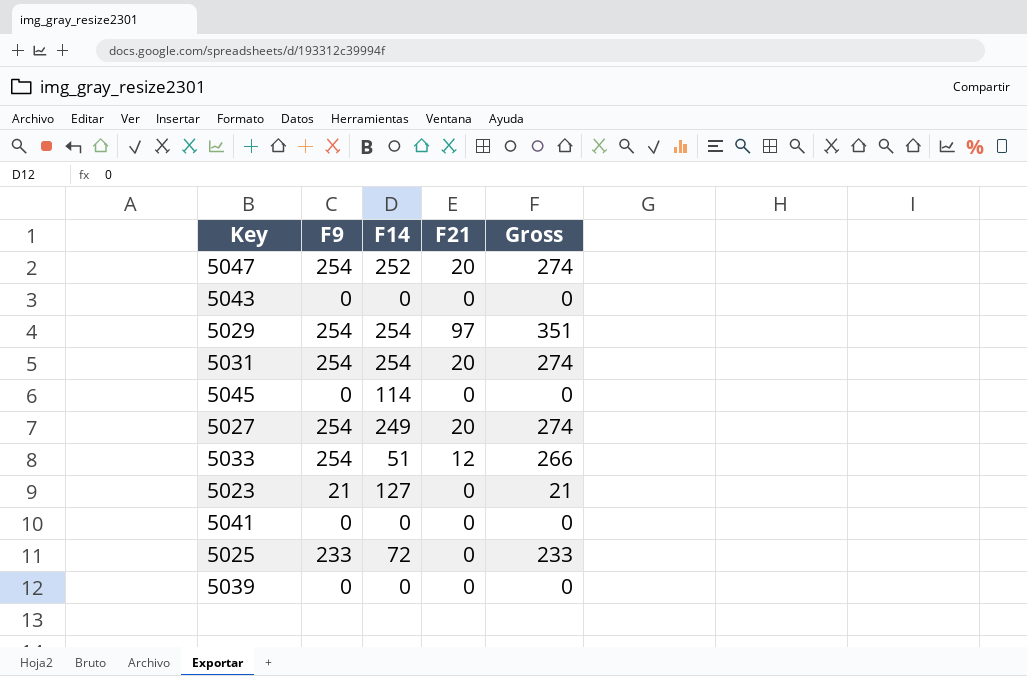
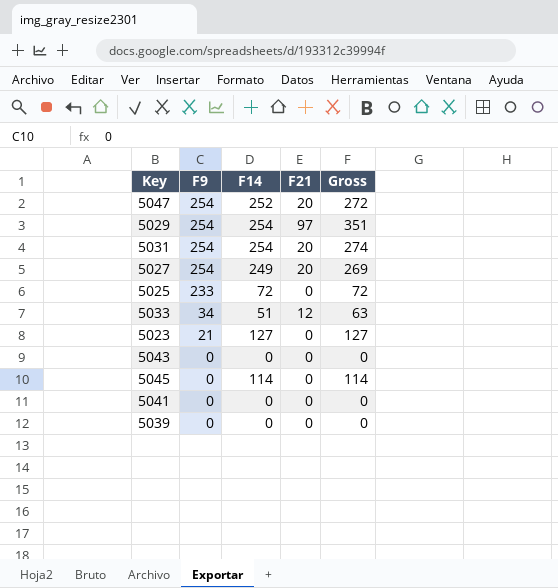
row order: none -> F9 descending
column Gross | formula: [F9] + [F21] -> [F14] + [F21]
5033 | F9: 254 -> 34

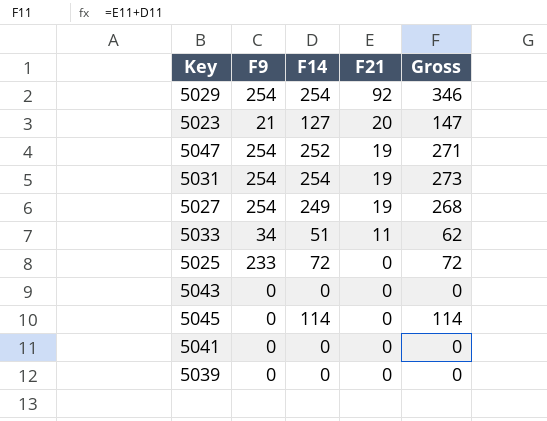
row order: F9 descending -> F21 descending
5029 | F21: 97 -> 92
5029 | Gross: 351 -> 346
5023 | F21: 0 -> 20
5023 | Gross: 127 -> 147
5047 | F21: 20 -> 19
5047 | Gross: 272 -> 271
5031 | F21: 20 -> 19
5031 | Gross: 274 -> 273
5027 | F21: 20 -> 19
5027 | Gross: 269 -> 268
5033 | F21: 12 -> 11
5033 | Gross: 63 -> 62

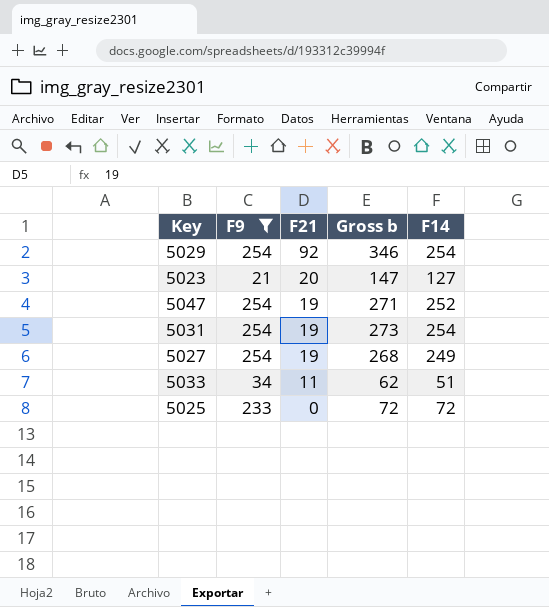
filter: none -> F9 != 0
column name: Gross -> Gross b
column F14 | position: 3 -> 5

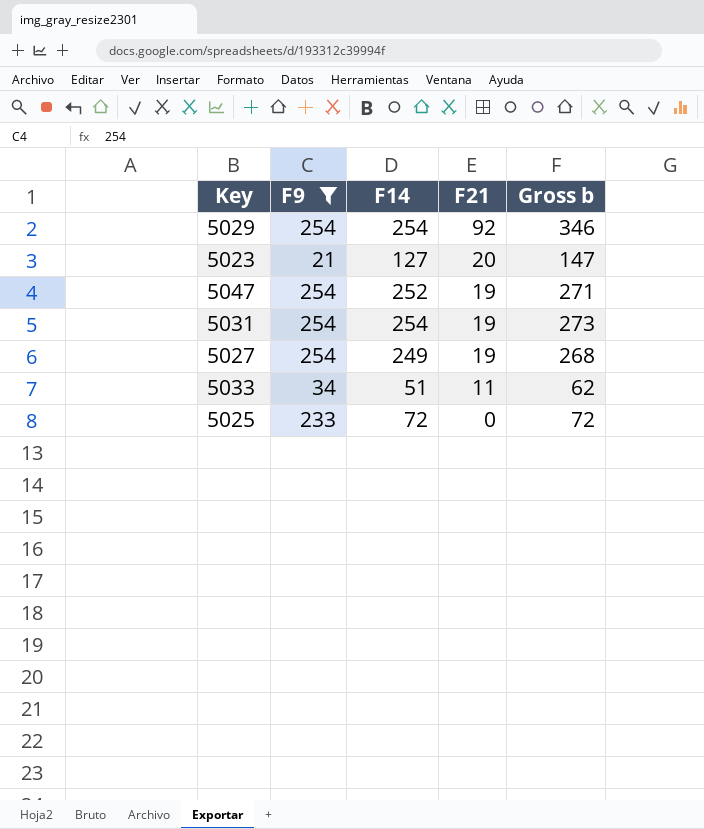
column F14 | position: 5 -> 3

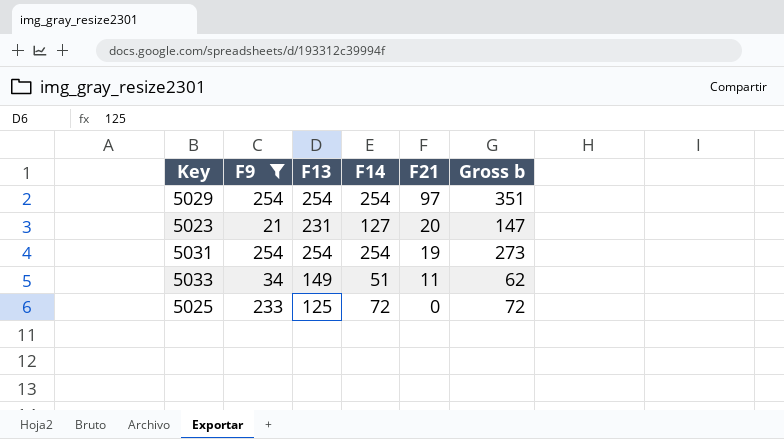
column F13 | position: none -> 3
row 5047: 254 | 252 | 19 | 271 -> none
row 5027: 254 | 249 | 19 | 268 -> none
5029 | F21: 92 -> 97
5029 | Gross b: 346 -> 351

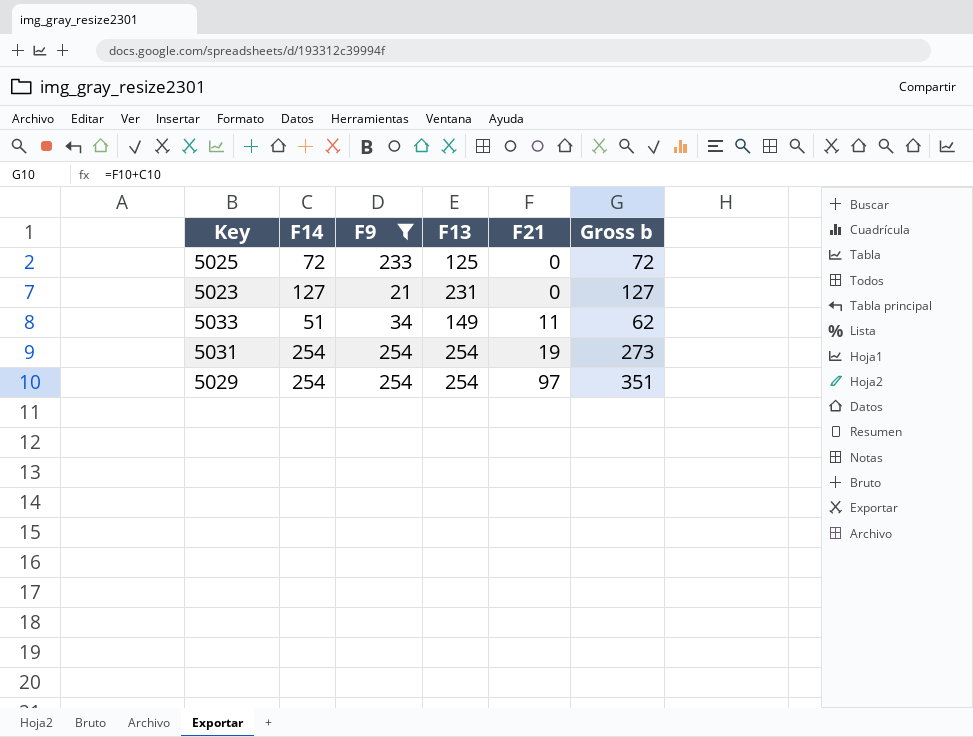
row order: F21 descending -> F21 ascending
column F14 | position: 4 -> 2
5023 | F21: 20 -> 0
5023 | Gross b: 147 -> 127

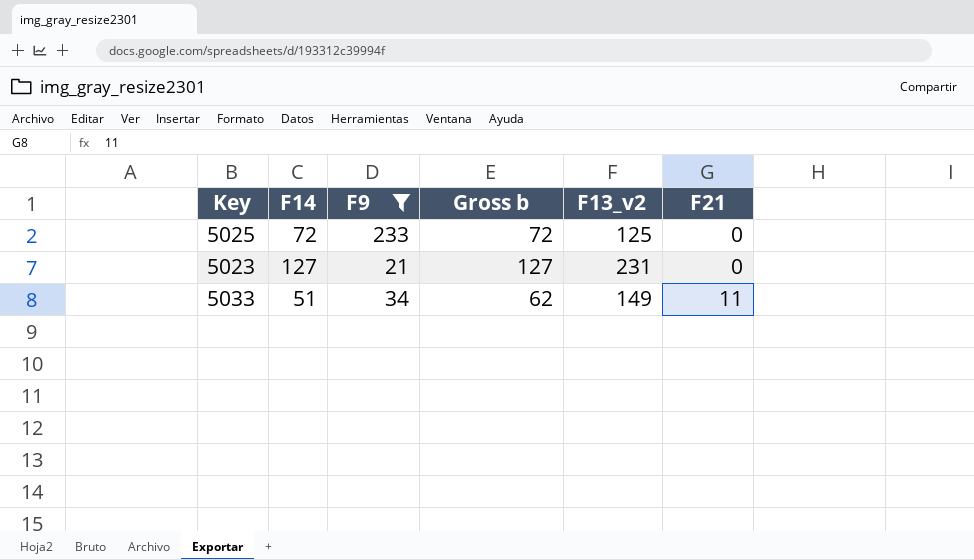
column Gross b | position: 6 -> 4
column name: F13 -> F13_v2
row 5031: 254 | 254 | 254 | 19 | 273 -> none
row 5029: 254 | 254 | 254 | 97 | 351 -> none

